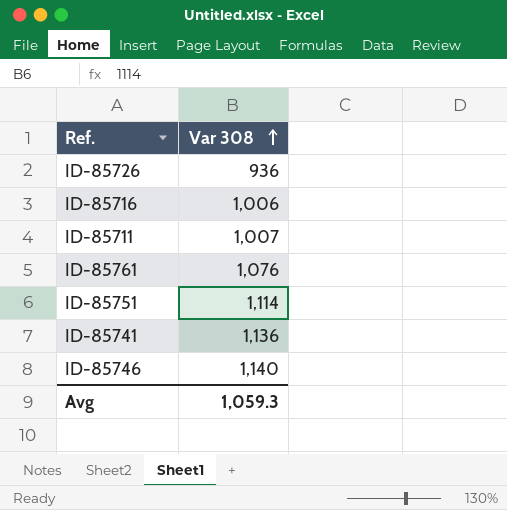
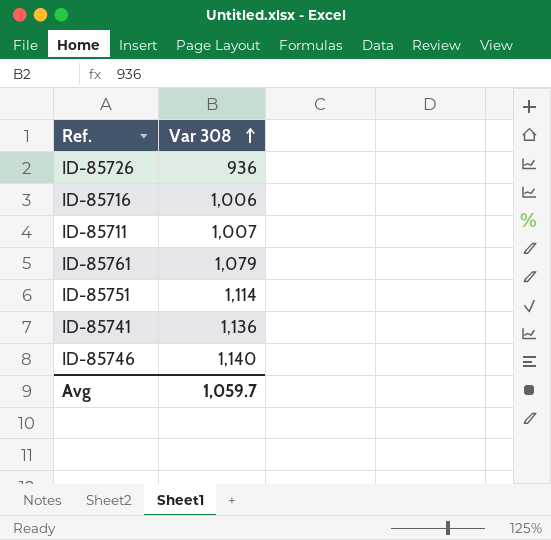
ID-85761 | Var 308: 1,076 -> 1,079
Avg | Var 308: 1,059.3 -> 1,059.7

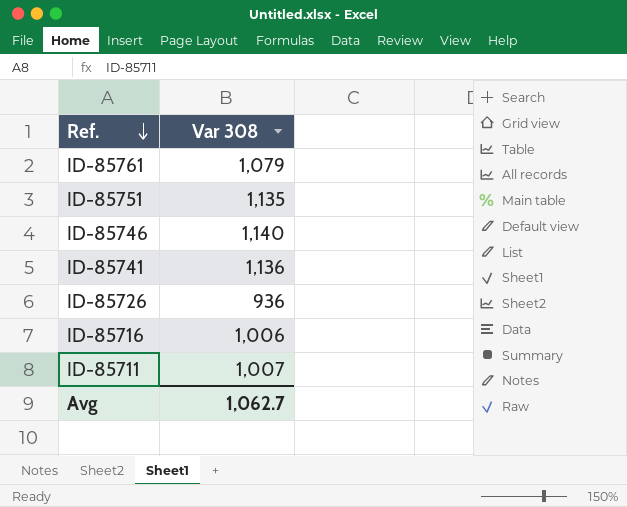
row order: Var 308 ascending -> Ref. descending
ID-85751 | Var 308: 1,114 -> 1,135
Avg | Var 308: 1,059.7 -> 1,062.7

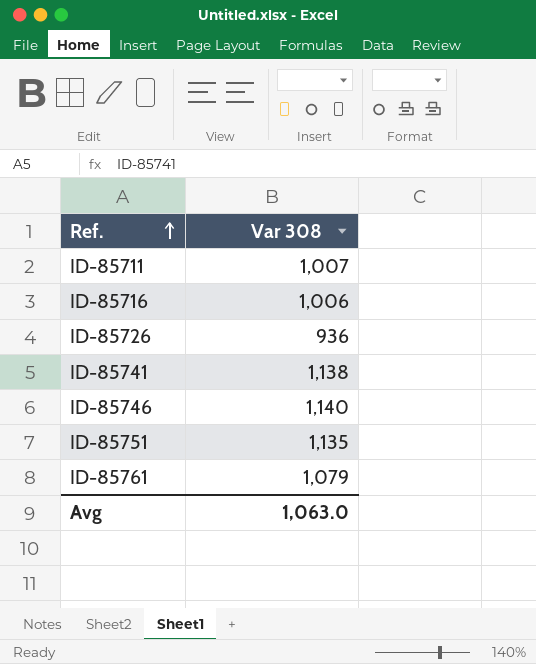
row order: Ref. descending -> Ref. ascending
ID-85741 | Var 308: 1,136 -> 1,138
Avg | Var 308: 1,062.7 -> 1,063.0

